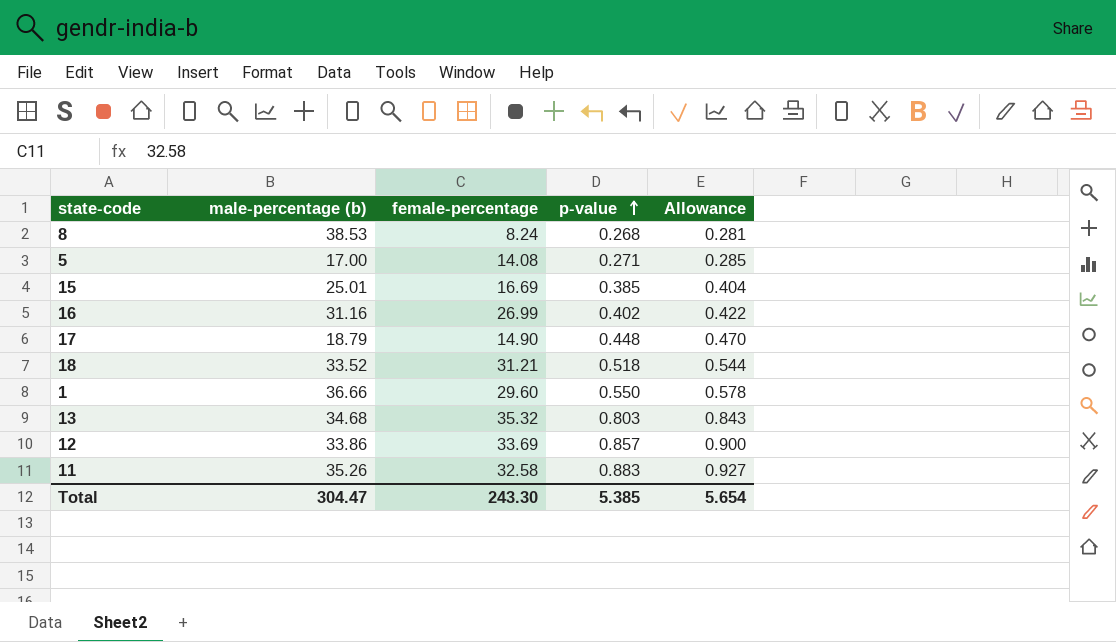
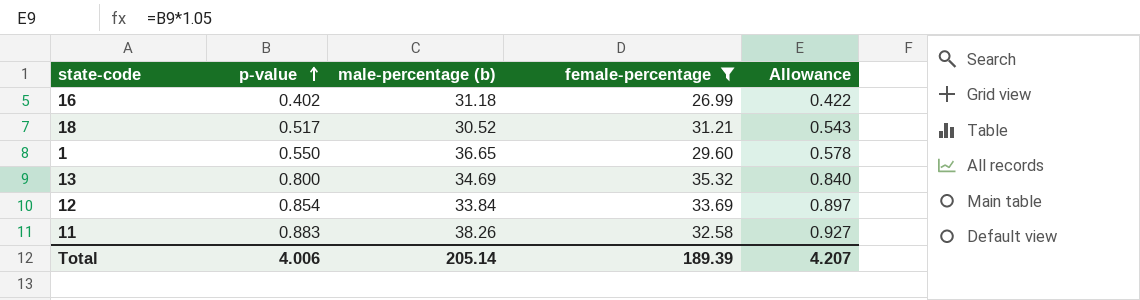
filter: none -> female-percentage >= 26.99
column p-value | position: 4 -> 2
16 | male-percentage (b): 31.16 -> 31.18
18 | p-value: 0.518 -> 0.517
18 | male-percentage (b): 33.52 -> 30.52
18 | Allowance: 0.544 -> 0.543
1 | male-percentage (b): 36.66 -> 36.65
13 | p-value: 0.803 -> 0.800
13 | male-percentage (b): 34.68 -> 34.69
13 | Allowance: 0.843 -> 0.840
12 | p-value: 0.857 -> 0.854
12 | male-percentage (b): 33.86 -> 33.84
12 | Allowance: 0.900 -> 0.897
11 | male-percentage (b): 35.26 -> 38.26
Total | p-value: 5.385 -> 4.006
Total | male-percentage (b): 304.47 -> 205.14
Total | female-percentage: 243.30 -> 189.39
Total | Allowance: 5.654 -> 4.207

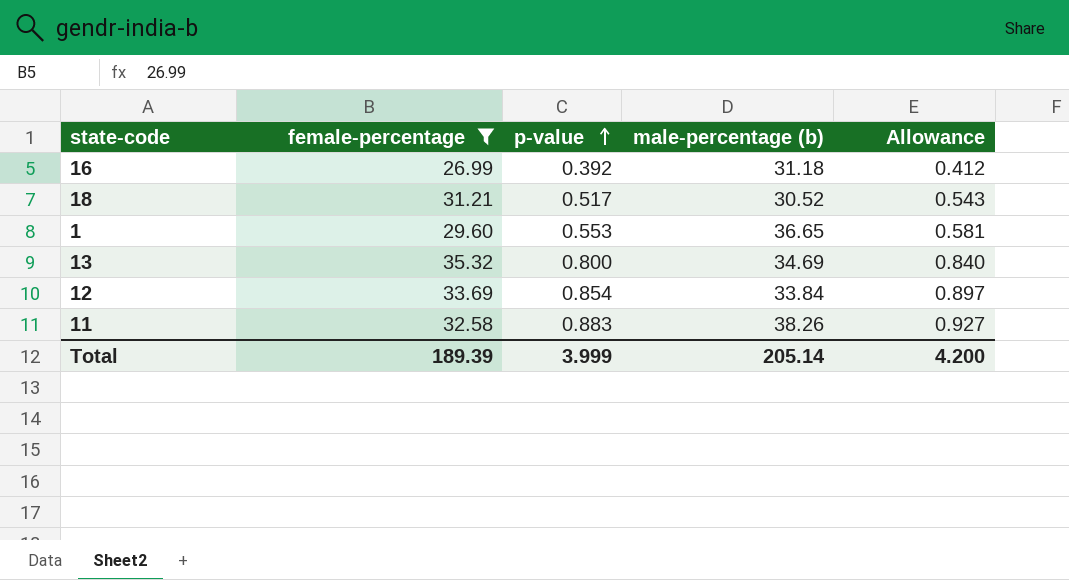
column female-percentage | position: 4 -> 2
16 | p-value: 0.402 -> 0.392
16 | Allowance: 0.422 -> 0.412
1 | p-value: 0.550 -> 0.553
1 | Allowance: 0.578 -> 0.581
Total | p-value: 4.006 -> 3.999
Total | Allowance: 4.207 -> 4.200

